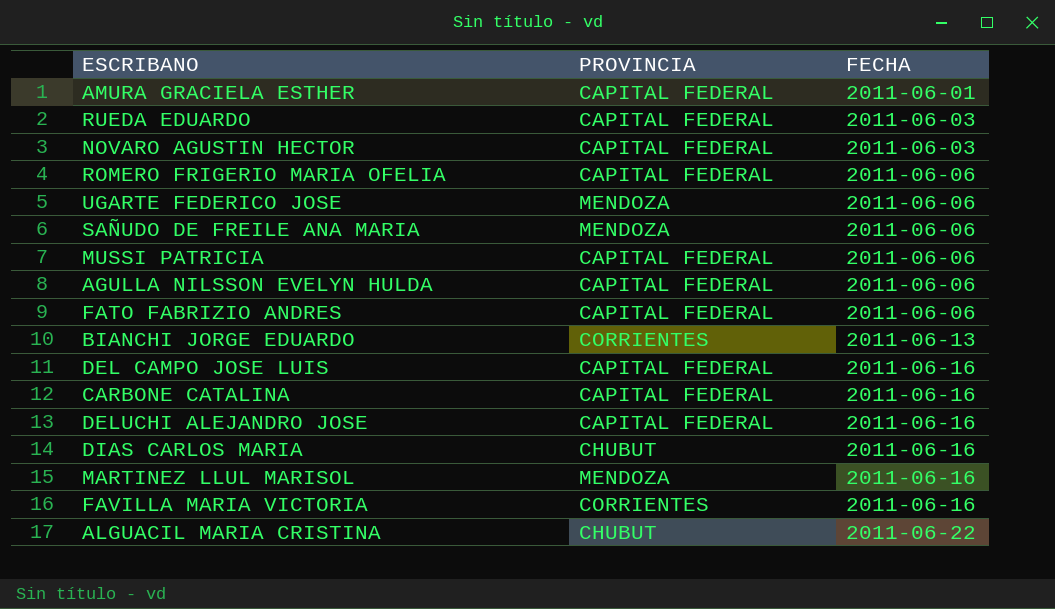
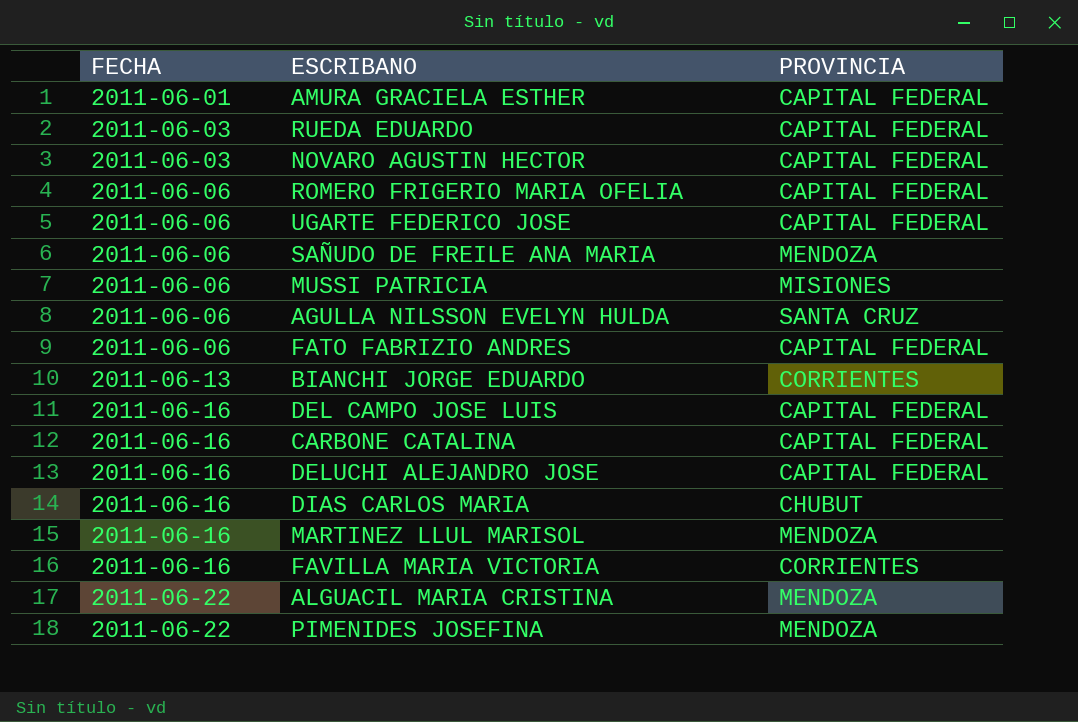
column FECHA | position: 3 -> 1
UGARTE FEDERICO JOSE | PROVINCIA: MENDOZA -> CAPITAL FEDERAL
MUSSI PATRICIA | PROVINCIA: CAPITAL FEDERAL -> MISIONES
AGULLA NILSSON EVELYN HULDA | PROVINCIA: CAPITAL FEDERAL -> SANTA CRUZ
ALGUACIL MARIA CRISTINA | PROVINCIA: CHUBUT -> MENDOZA
row PIMENIDES JOSEFINA: none -> 2011-06-22 | MENDOZA

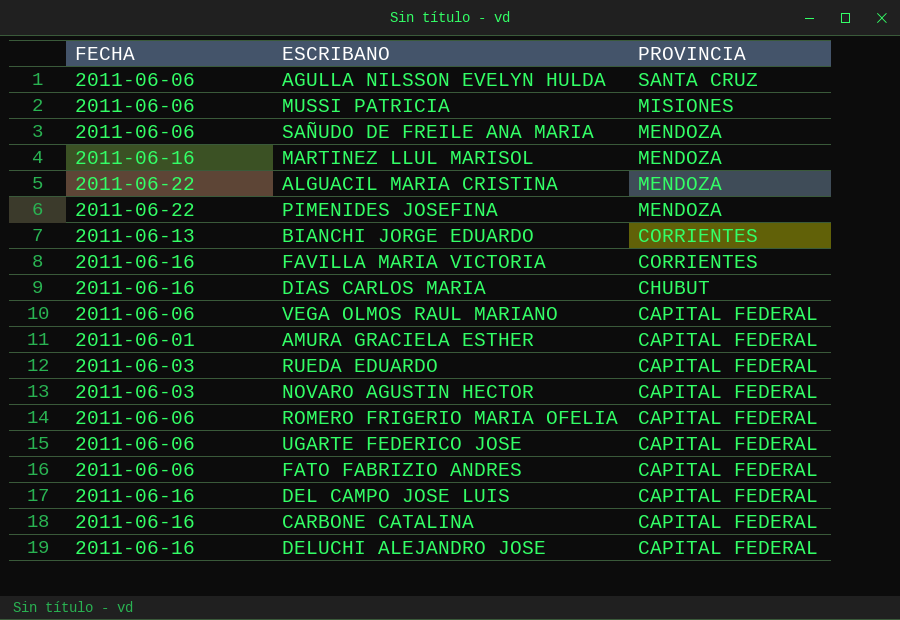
row order: FECHA ascending -> PROVINCIA descending
row VEGA OLMOS RAUL MARIANO: none -> 2011-06-06 | CAPITAL FEDERAL

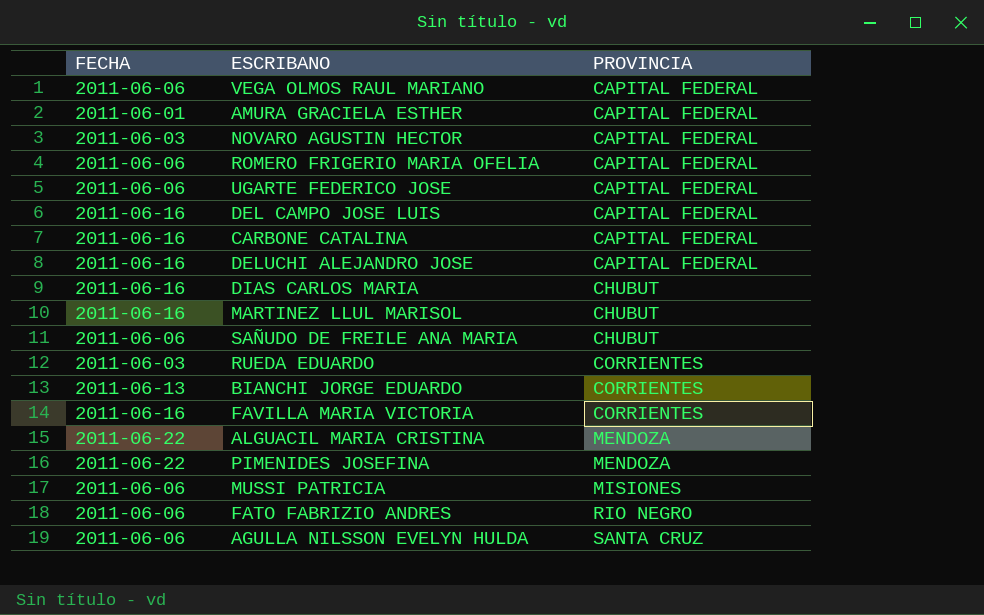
row order: PROVINCIA descending -> PROVINCIA ascending
MARTINEZ LLUL MARISOL | PROVINCIA: MENDOZA -> CHUBUT
SAÑUDO DE FREILE ANA MARIA | PROVINCIA: MENDOZA -> CHUBUT
RUEDA EDUARDO | PROVINCIA: CAPITAL FEDERAL -> CORRIENTES
FATO FABRIZIO ANDRES | PROVINCIA: CAPITAL FEDERAL -> RIO NEGRO

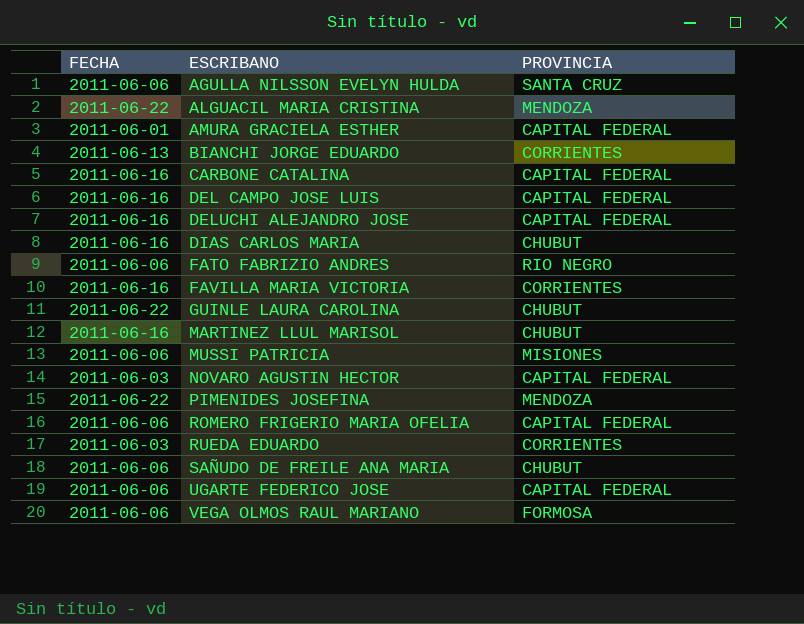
row order: PROVINCIA ascending -> ESCRIBANO ascending
row GUINLE LAURA CAROLINA: none -> 2011-06-22 | CHUBUT
VEGA OLMOS RAUL MARIANO | PROVINCIA: CAPITAL FEDERAL -> FORMOSA

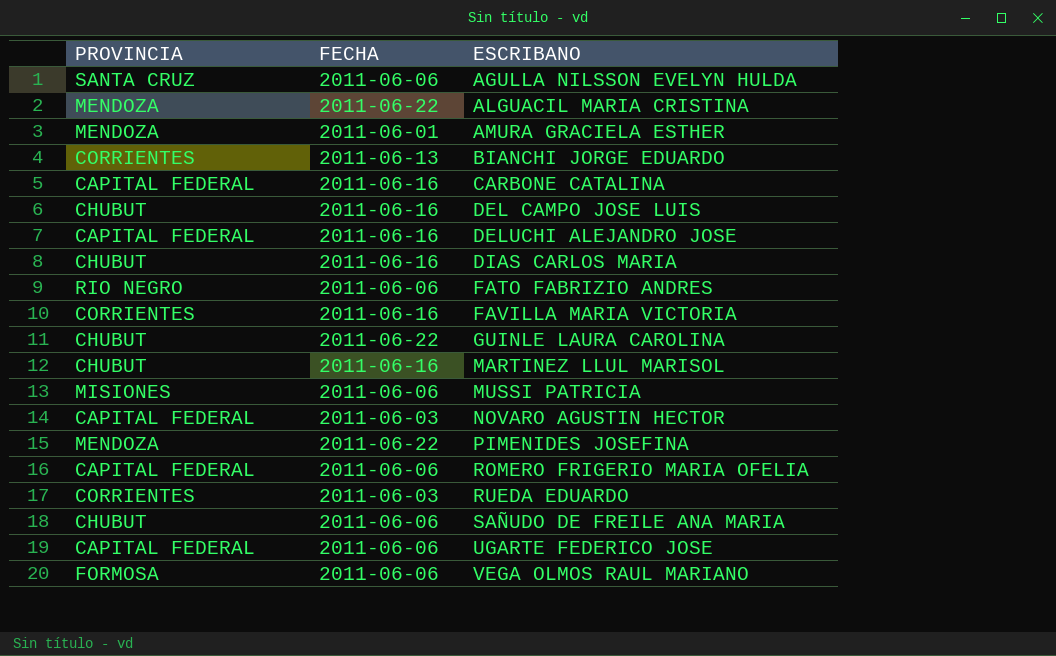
column PROVINCIA | position: 3 -> 1
AMURA GRACIELA ESTHER | PROVINCIA: CAPITAL FEDERAL -> MENDOZA
DEL CAMPO JOSE LUIS | PROVINCIA: CAPITAL FEDERAL -> CHUBUT

